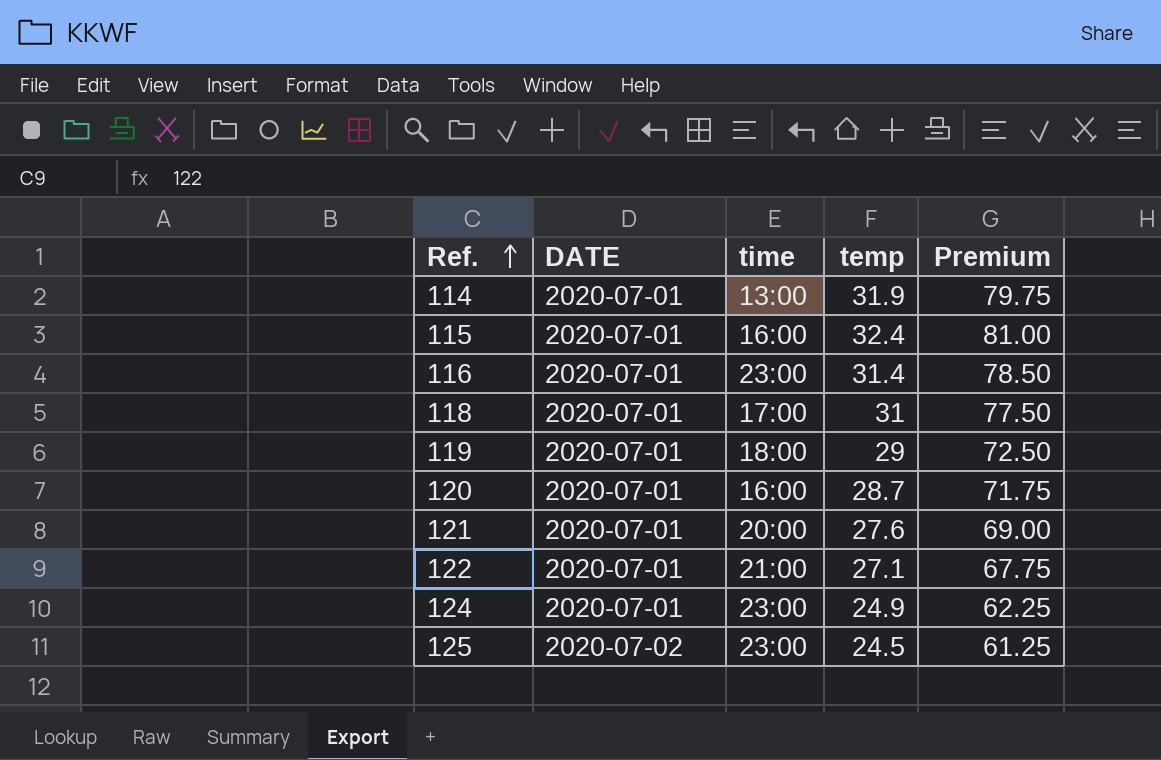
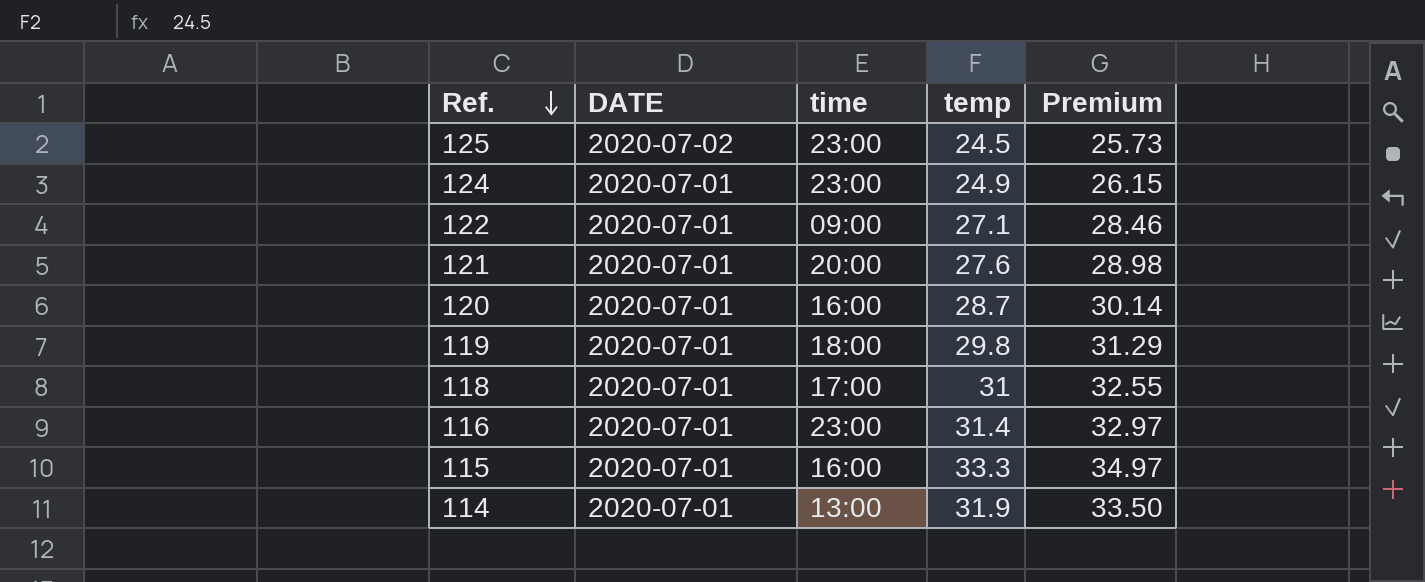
row order: Ref. ascending -> Ref. descending
column Premium | formula: [temp] * 2.5 -> [temp] * 1.05
122 | time: 21:00 -> 09:00
119 | temp: 29 -> 29.8
115 | temp: 32.4 -> 33.3

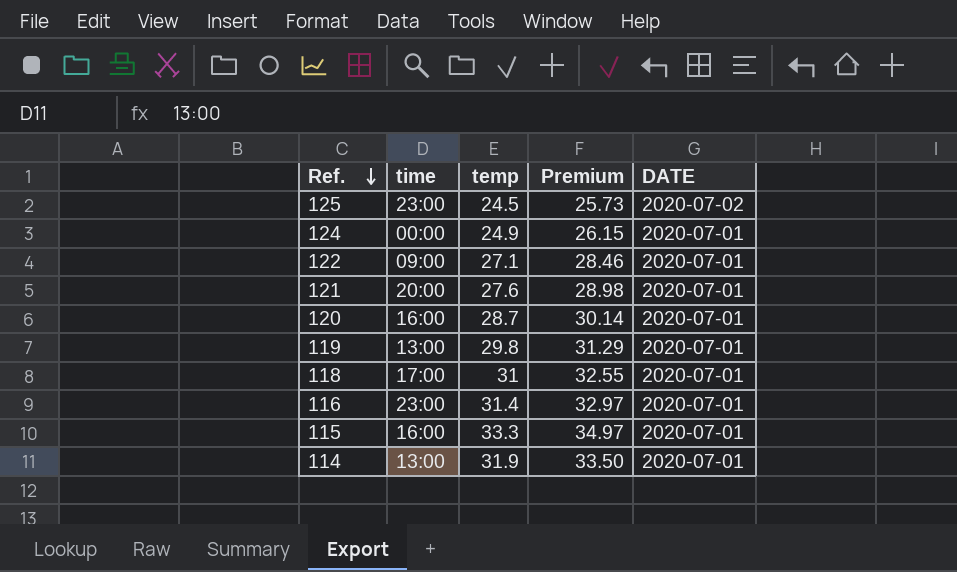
column DATE | position: 2 -> 5
124 | time: 23:00 -> 00:00
119 | time: 18:00 -> 13:00

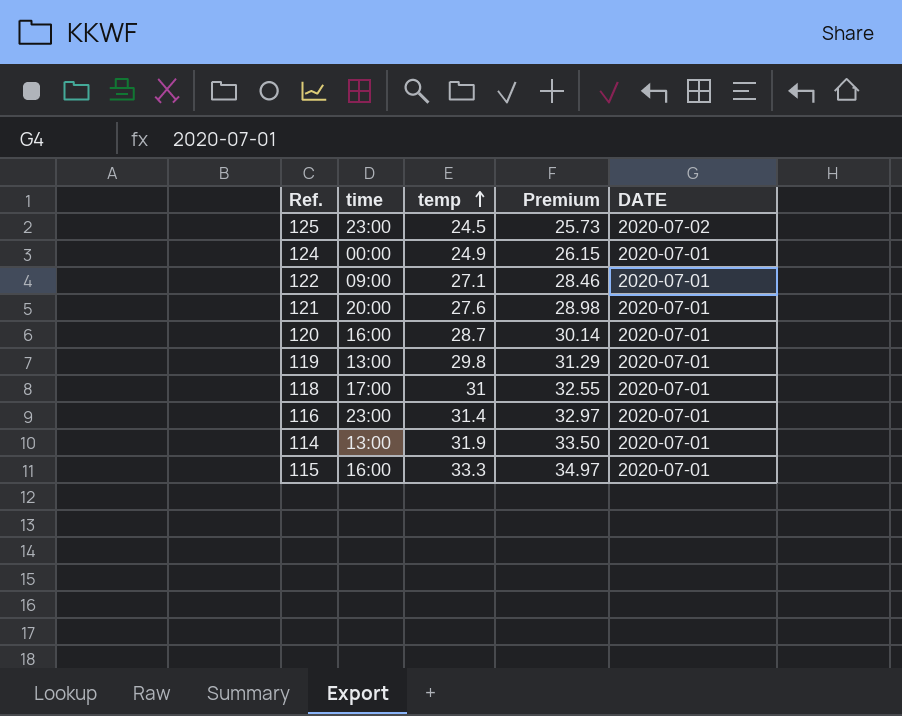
row order: Ref. descending -> temp ascending

